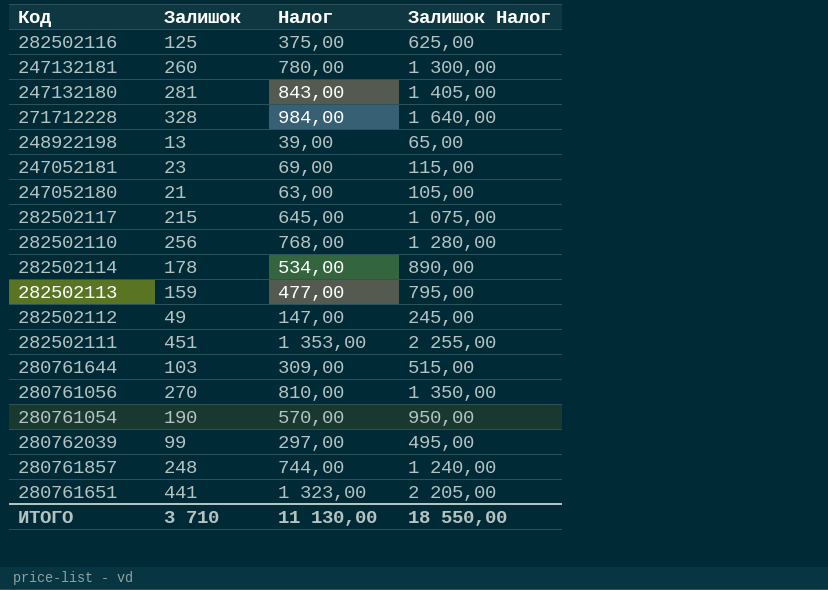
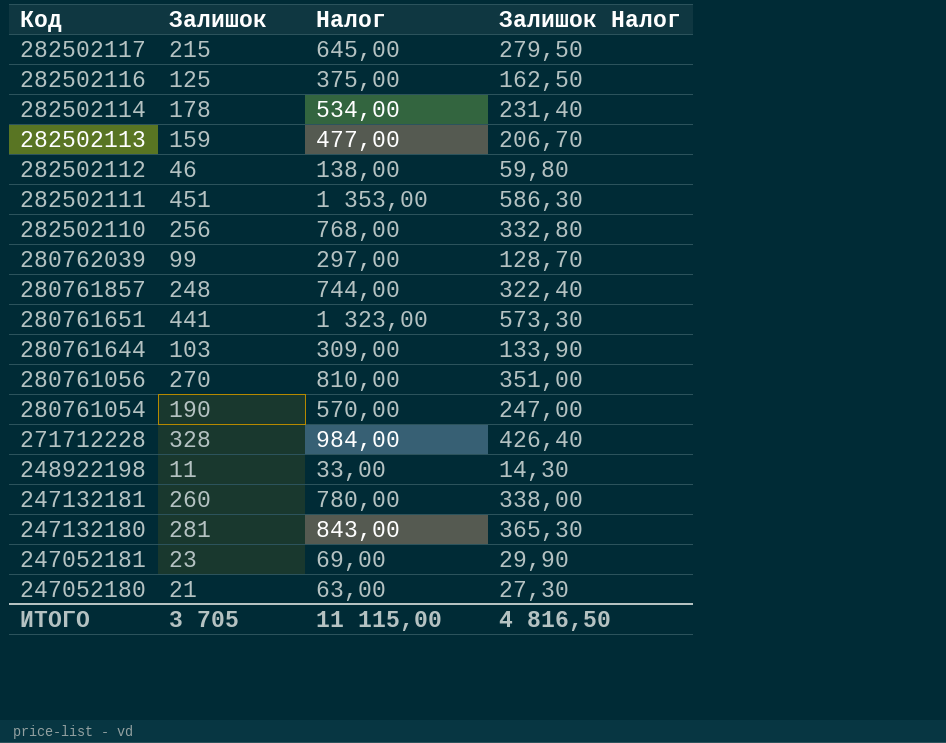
row order: none -> Код descending
column Залишок Налог | formula: [Залишок] * 5 -> [Залишок] * 1,3
282502112 | Залишок: 49 -> 46
282502112 | Налог: 147,00 -> 138,00
248922198 | Залишок: 13 -> 11
248922198 | Налог: 39,00 -> 33,00
ИТОГО | Залишок: 3 710 -> 3 705
ИТОГО | Налог: 11 130,00 -> 11 115,00
ИТОГО | Залишок Налог: 18 550,00 -> 4 816,50

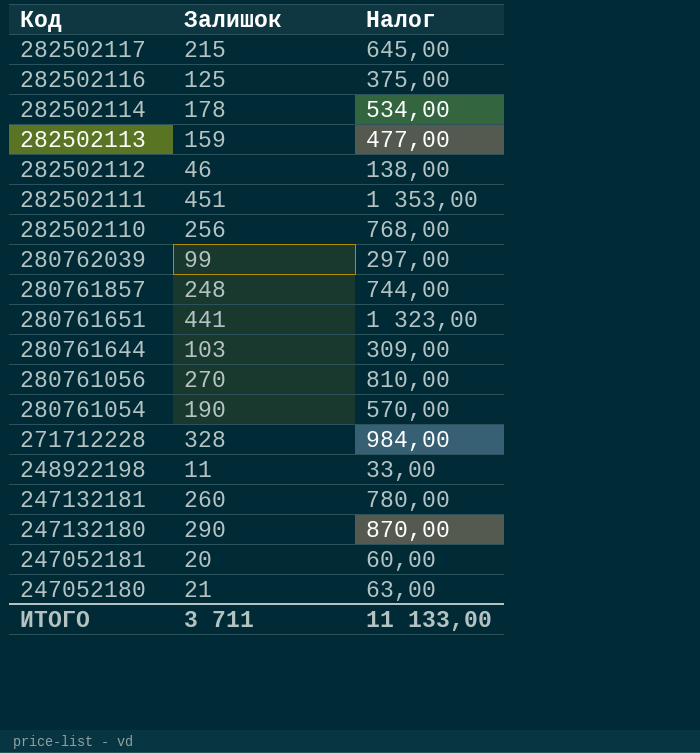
column Залишок Налог | formula: [Залишок] * 1,3 -> none
247132180 | Залишок: 281 -> 290
247132180 | Налог: 843,00 -> 870,00
247052181 | Залишок: 23 -> 20
247052181 | Налог: 69,00 -> 60,00
ИТОГО | Залишок: 3 705 -> 3 711
ИТОГО | Налог: 11 115,00 -> 11 133,00

